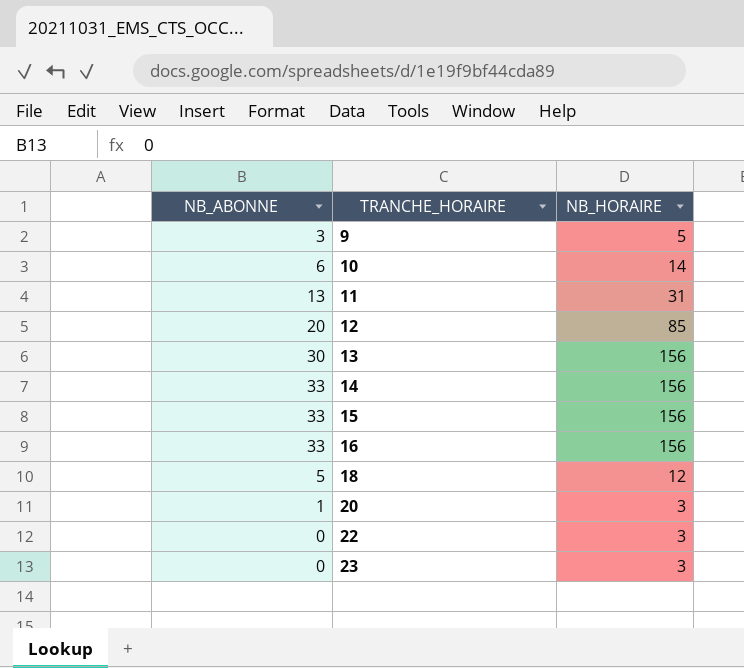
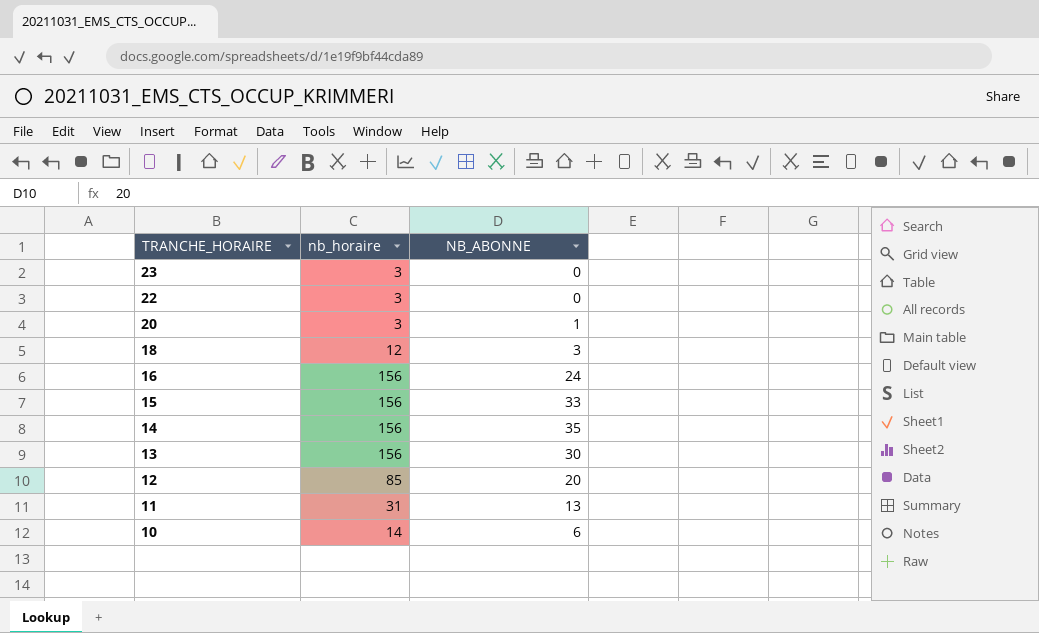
row order: TRANCHE_HORAIRE ascending -> TRANCHE_HORAIRE descending
column name: NB_HORAIRE -> nb_horaire
column NB_ABONNE | position: 1 -> 3
row 9: 3 | 5 -> none
18 | NB_ABONNE: 5 -> 3
16 | NB_ABONNE: 33 -> 24
14 | NB_ABONNE: 33 -> 35

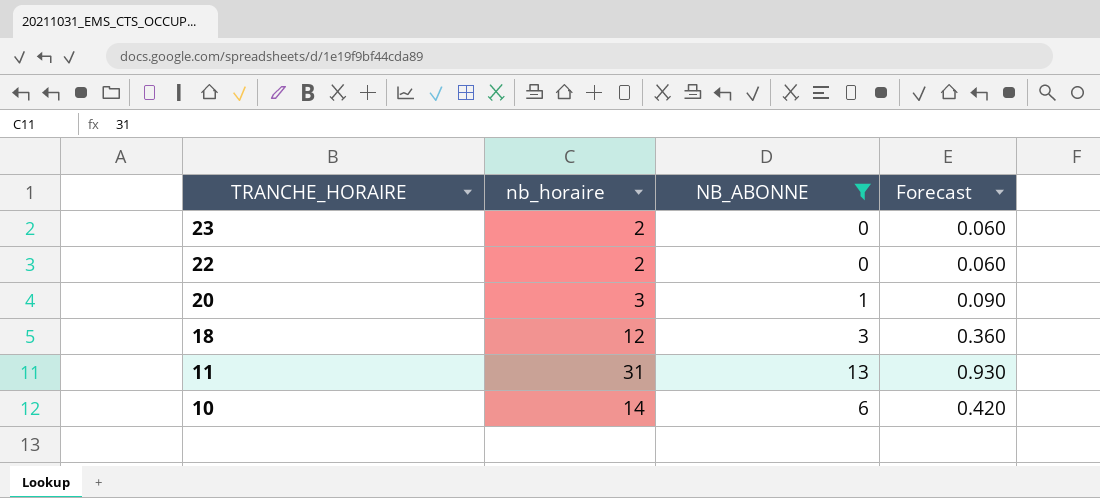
filter: none -> NB_ABONNE <= 13
column Forecast | formula: none -> [nb_horaire] * 0.03
23 | nb_horaire: 3 -> 2
22 | nb_horaire: 3 -> 2

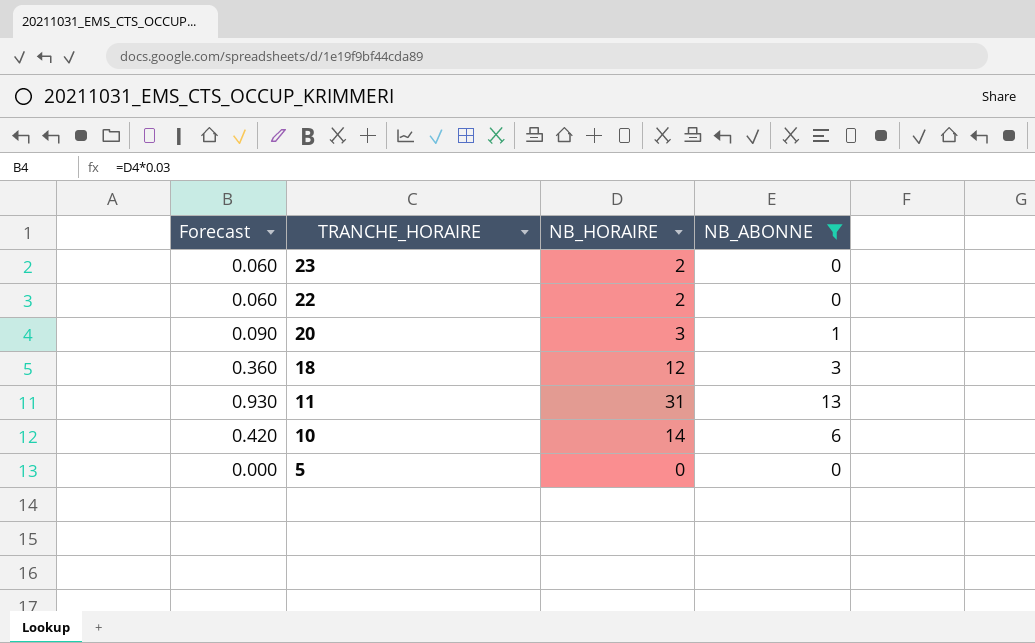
column Forecast | position: 4 -> 1
column name: nb_horaire -> NB_HORAIRE
row 5: none -> 0.000 | 0 | 0

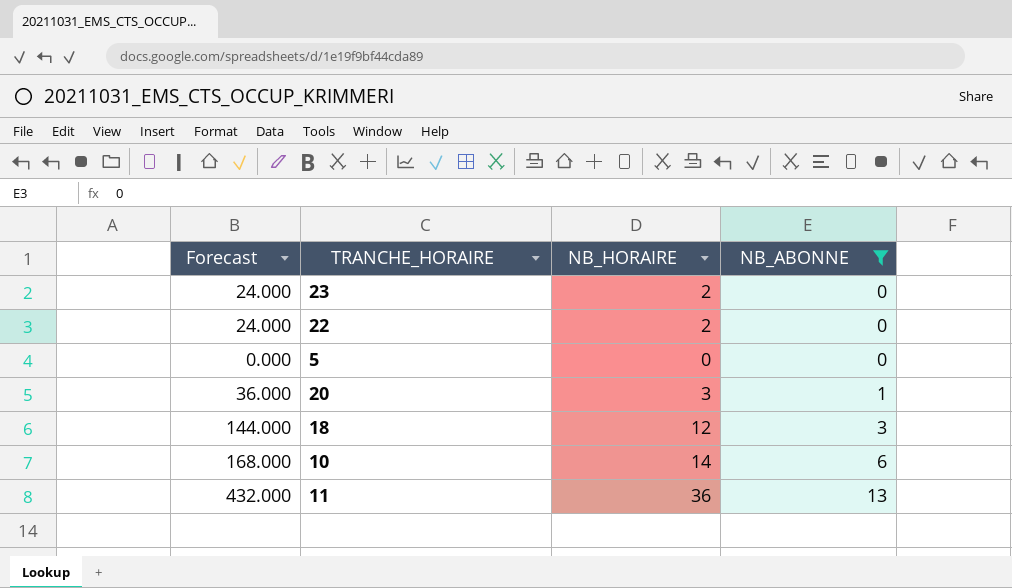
row order: TRANCHE_HORAIRE descending -> NB_ABONNE ascending
column Forecast | formula: [NB_HORAIRE] * 0.03 -> [NB_HORAIRE] * 12
11 | NB_HORAIRE: 31 -> 36

